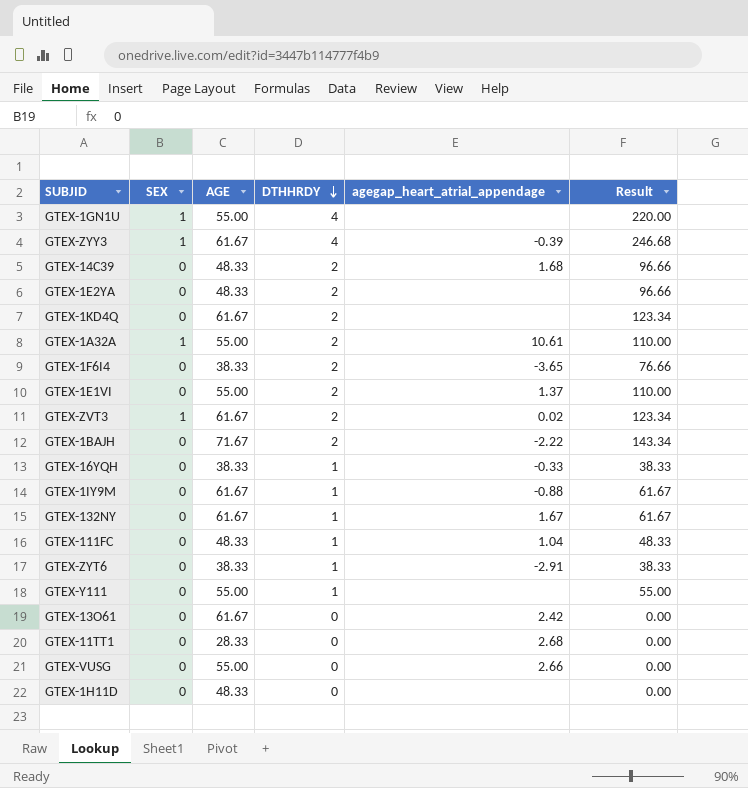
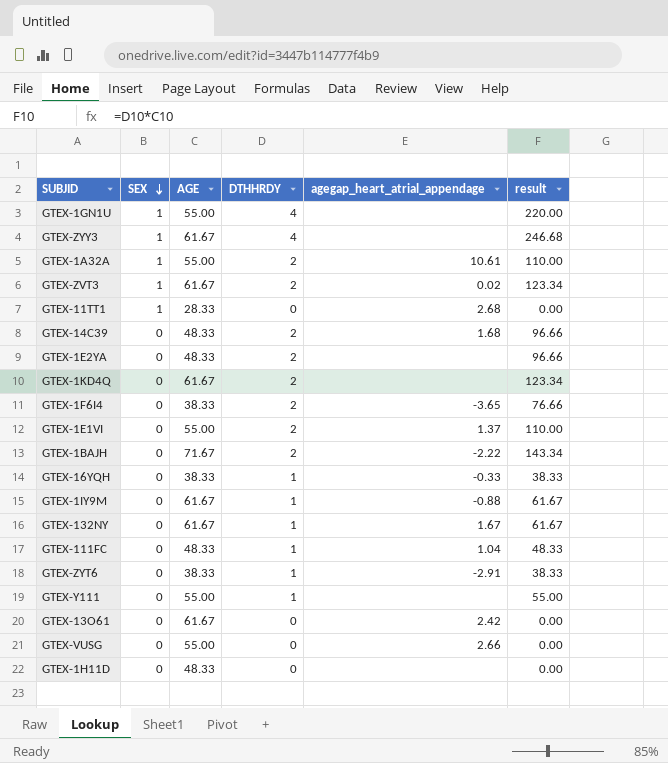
row order: DTHHRDY descending -> SEX descending
column name: Result -> result
GTEX-ZYY3 | agegap_heart_atrial_appendage: -0.39 -> none
GTEX-11TT1 | SEX: 0 -> 1

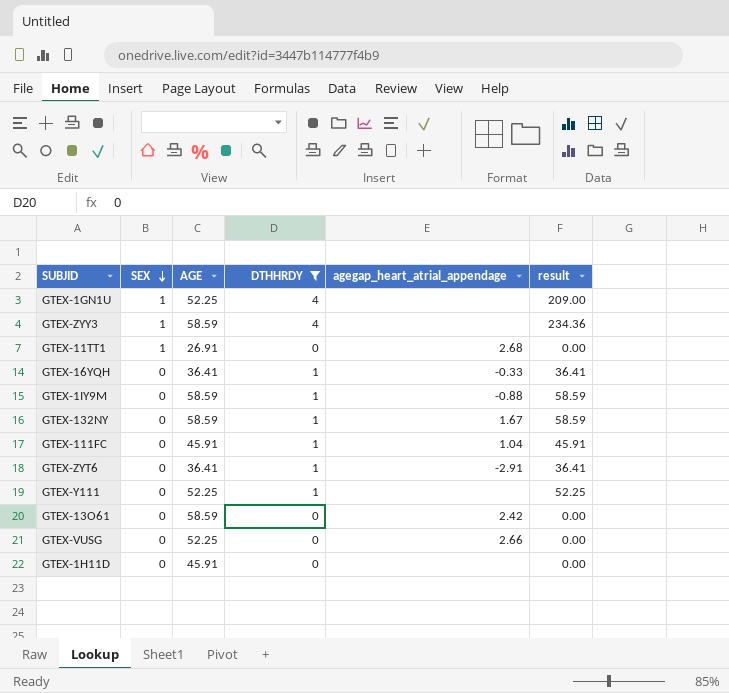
filter: none -> DTHHRDY != 2
GTEX-1GN1U | AGE: 55.00 -> 52.25
GTEX-1GN1U | result: 220.00 -> 209.00
GTEX-ZYY3 | AGE: 61.67 -> 58.59
GTEX-ZYY3 | result: 246.68 -> 234.36
GTEX-11TT1 | AGE: 28.33 -> 26.91
GTEX-16YQH | AGE: 38.33 -> 36.41
GTEX-16YQH | result: 38.33 -> 36.41
GTEX-1IY9M | AGE: 61.67 -> 58.59
GTEX-1IY9M | result: 61.67 -> 58.59
GTEX-132NY | AGE: 61.67 -> 58.59
GTEX-132NY | result: 61.67 -> 58.59
GTEX-111FC | AGE: 48.33 -> 45.91
GTEX-111FC | result: 48.33 -> 45.91
GTEX-ZYT6 | AGE: 38.33 -> 36.41
GTEX-ZYT6 | result: 38.33 -> 36.41
GTEX-Y111 | AGE: 55.00 -> 52.25
GTEX-Y111 | result: 55.00 -> 52.25
GTEX-13O61 | AGE: 61.67 -> 58.59
GTEX-VUSG | AGE: 55.00 -> 52.25
GTEX-1H11D | AGE: 48.33 -> 45.91

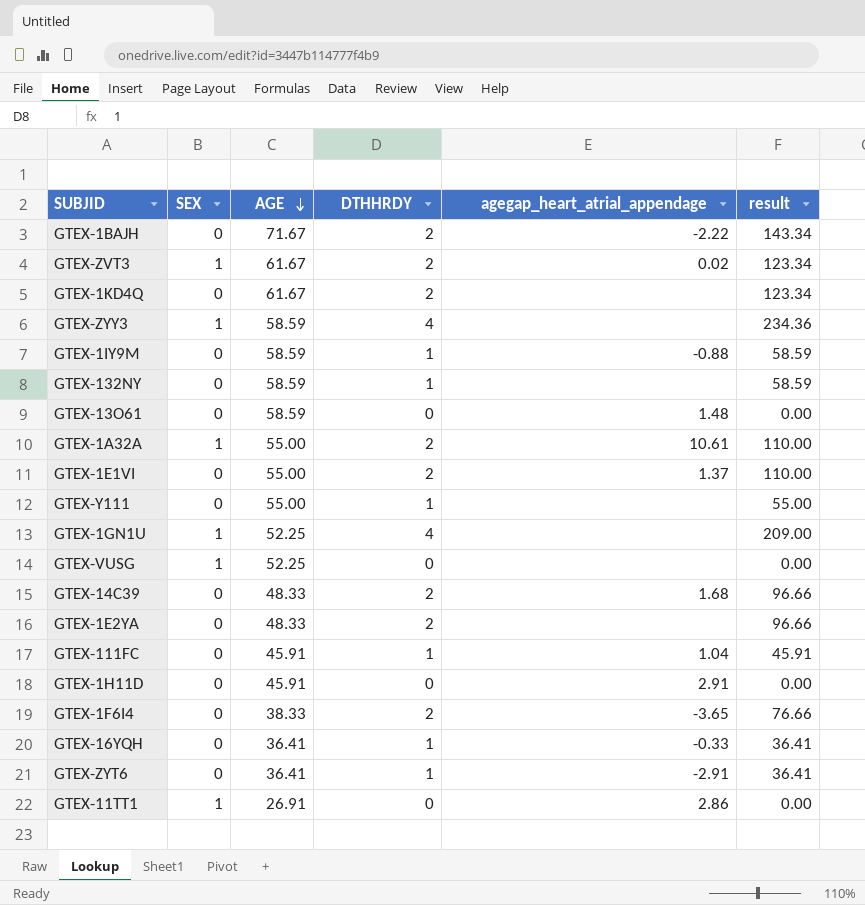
filter: DTHHRDY != 2 -> none
row order: SEX descending -> AGE descending
GTEX-132NY | agegap_heart_atrial_appendage: 1.67 -> none
GTEX-13O61 | agegap_heart_atrial_appendage: 2.42 -> 1.48
GTEX-Y111 | AGE: 52.25 -> 55.00
GTEX-Y111 | result: 52.25 -> 55.00
GTEX-VUSG | SEX: 0 -> 1
GTEX-VUSG | agegap_heart_atrial_appendage: 2.66 -> none
GTEX-1H11D | agegap_heart_atrial_appendage: none -> 2.91
GTEX-11TT1 | agegap_heart_atrial_appendage: 2.68 -> 2.86

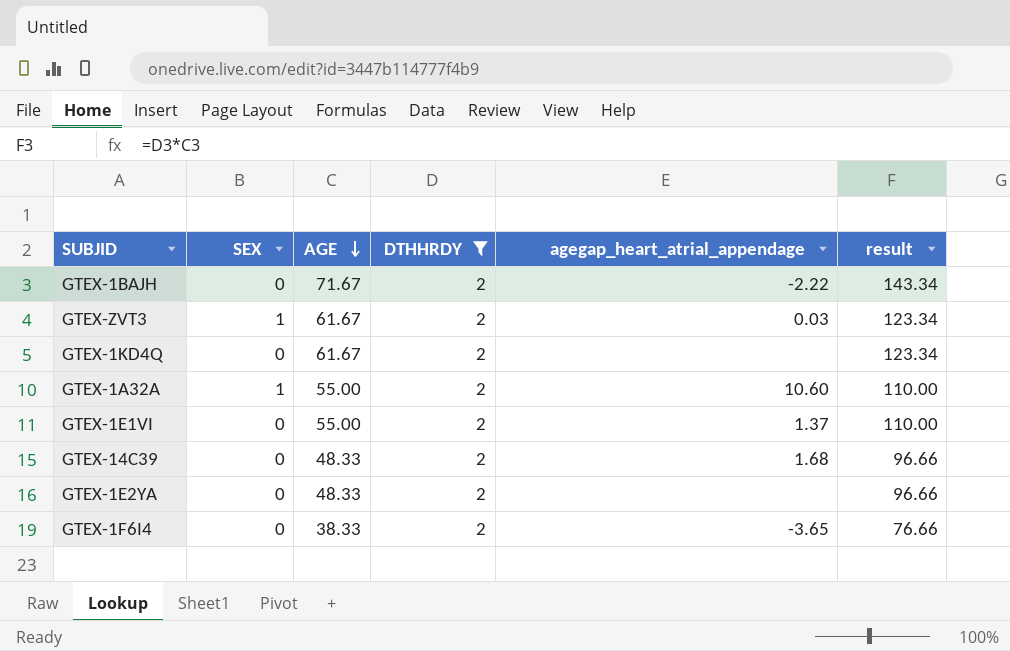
filter: none -> DTHHRDY = 2
GTEX-ZVT3 | agegap_heart_atrial_appendage: 0.02 -> 0.03
GTEX-1A32A | agegap_heart_atrial_appendage: 10.61 -> 10.60

